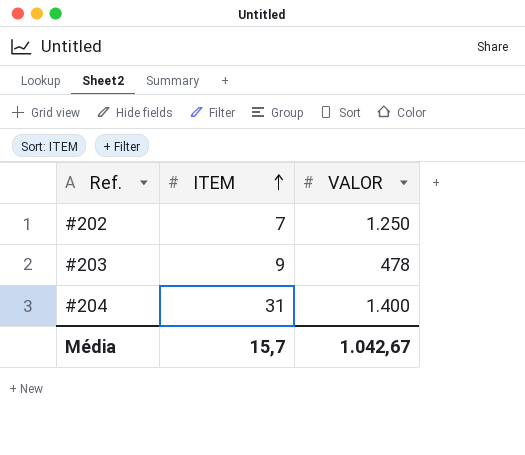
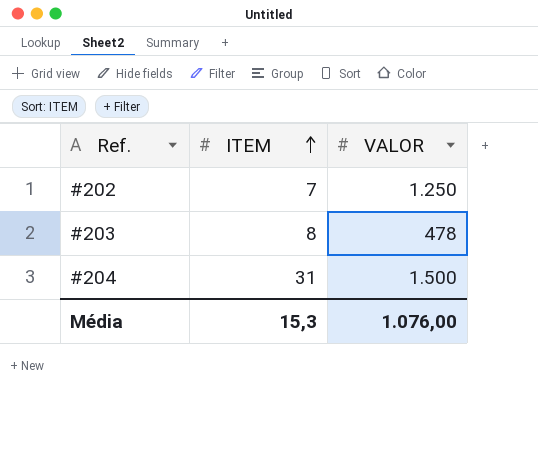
#203 | ITEM: 9 -> 8
#204 | VALOR: 1.400 -> 1.500
Média | ITEM: 15,7 -> 15,3
Média | VALOR: 1.042,67 -> 1.076,00

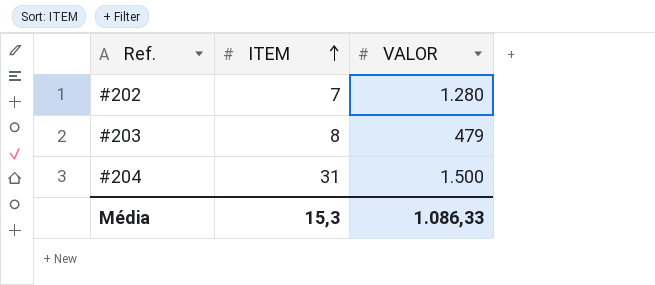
#202 | VALOR: 1.250 -> 1.280
#203 | VALOR: 478 -> 479
Média | VALOR: 1.076,00 -> 1.086,33

